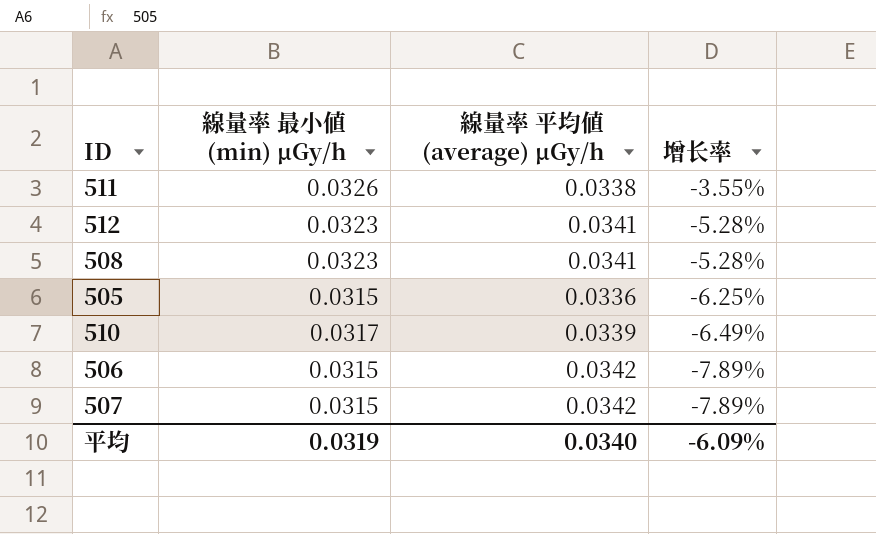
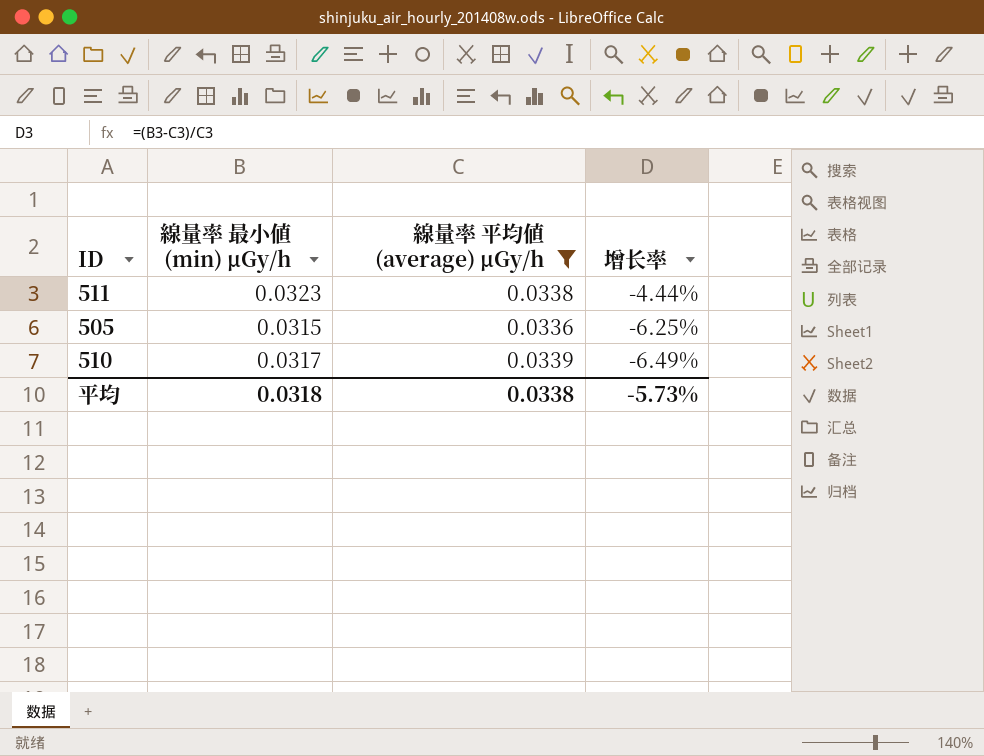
filter: none -> 線量率 平均値 (average) μGy/h <= 0.0339
511 | 線量率 最小値 (min) μGy/h: 0.0326 -> 0.0323
511 | 增长率: -3.55% -> -4.44%
平均 | 線量率 最小値 (min) μGy/h: 0.0319 -> 0.0318
平均 | 線量率 平均値 (average) μGy/h: 0.0340 -> 0.0338
平均 | 增长率: -6.09% -> -5.73%

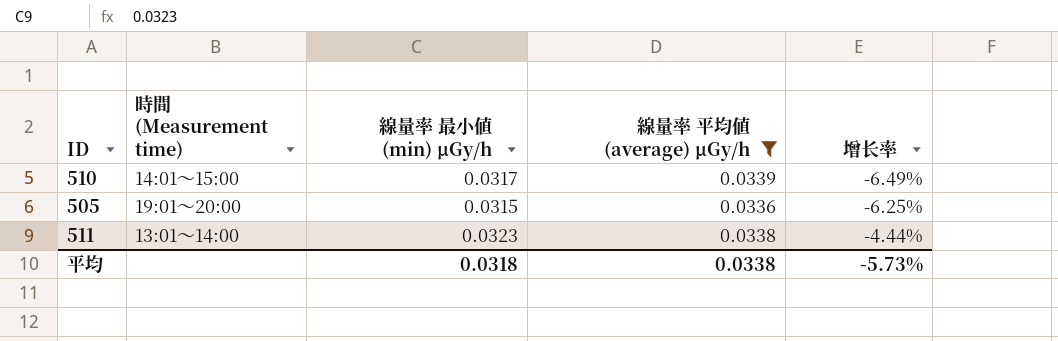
row order: 增长率 descending -> 增长率 ascending
column 時間 (Measurement time) | position: none -> 2

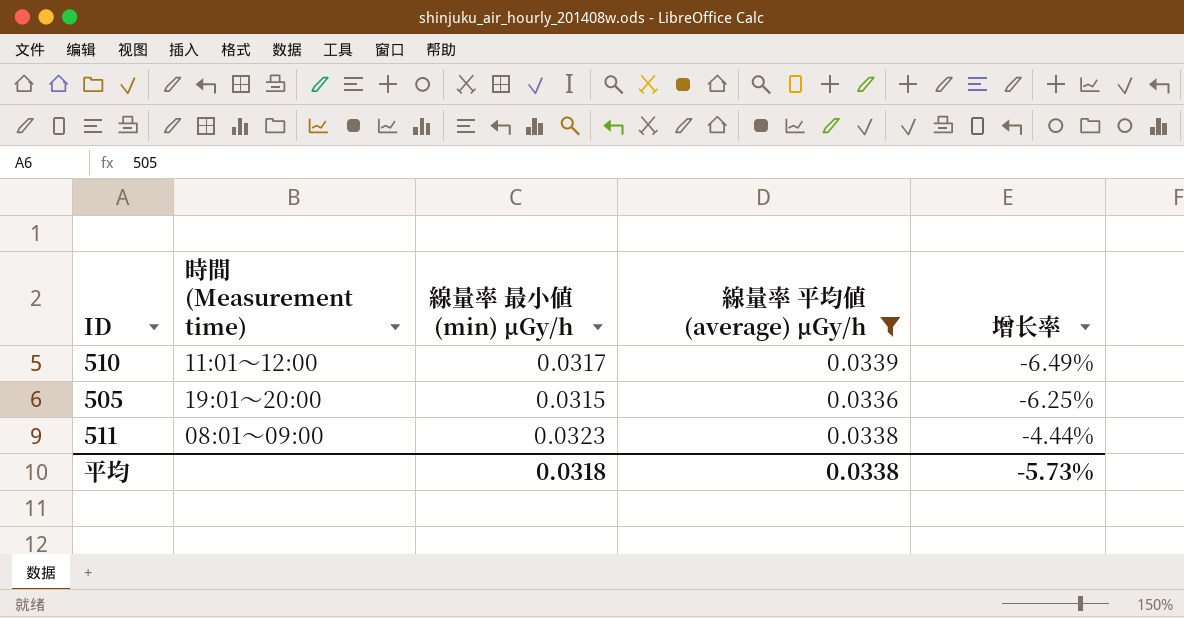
510 | 時間 (Measurement time): 14:01～15:00 -> 11:01～12:00
511 | 時間 (Measurement time): 13:01～14:00 -> 08:01～09:00

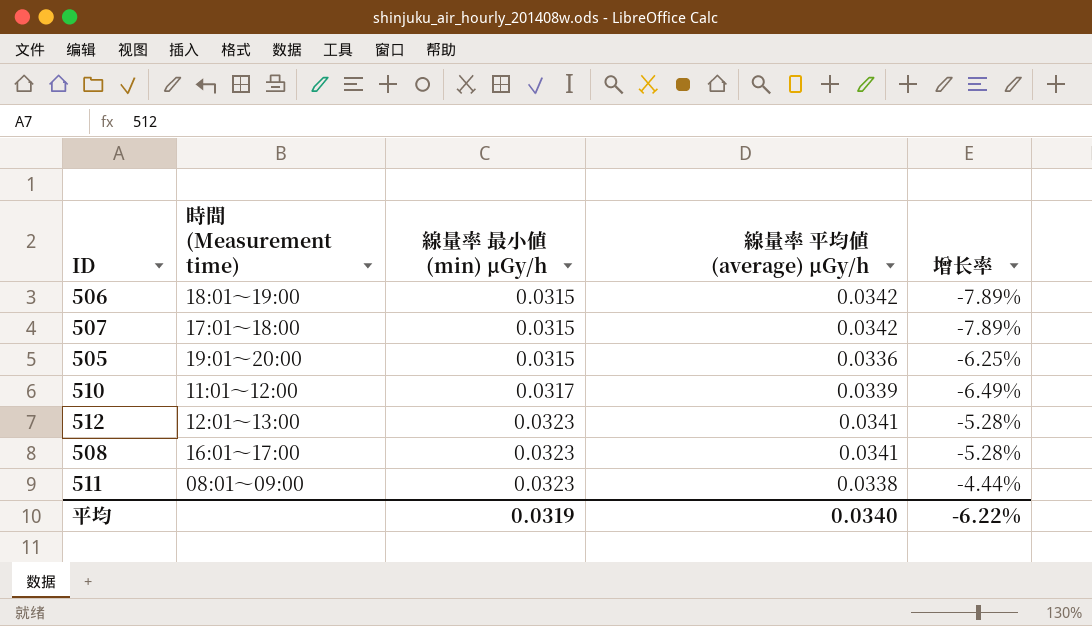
filter: 線量率 平均値 (average) μGy/h <= 0.0339 -> none
row order: 增长率 ascending -> 線量率 最小値 (min) μGy/h ascending
平均 | 線量率 最小値 (min) μGy/h: 0.0318 -> 0.0319
平均 | 線量率 平均値 (average) μGy/h: 0.0338 -> 0.0340
平均 | 增长率: -5.73% -> -6.22%

